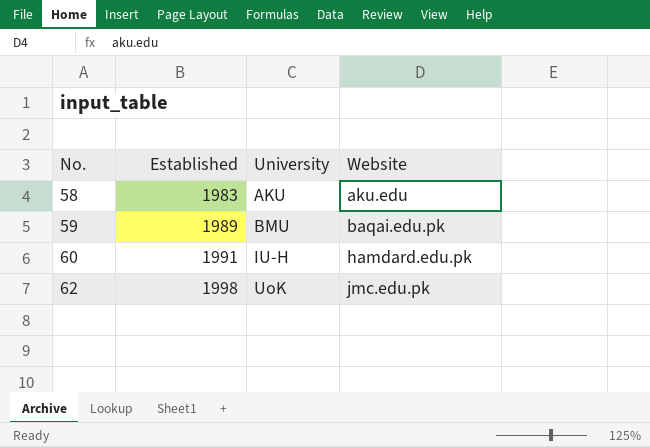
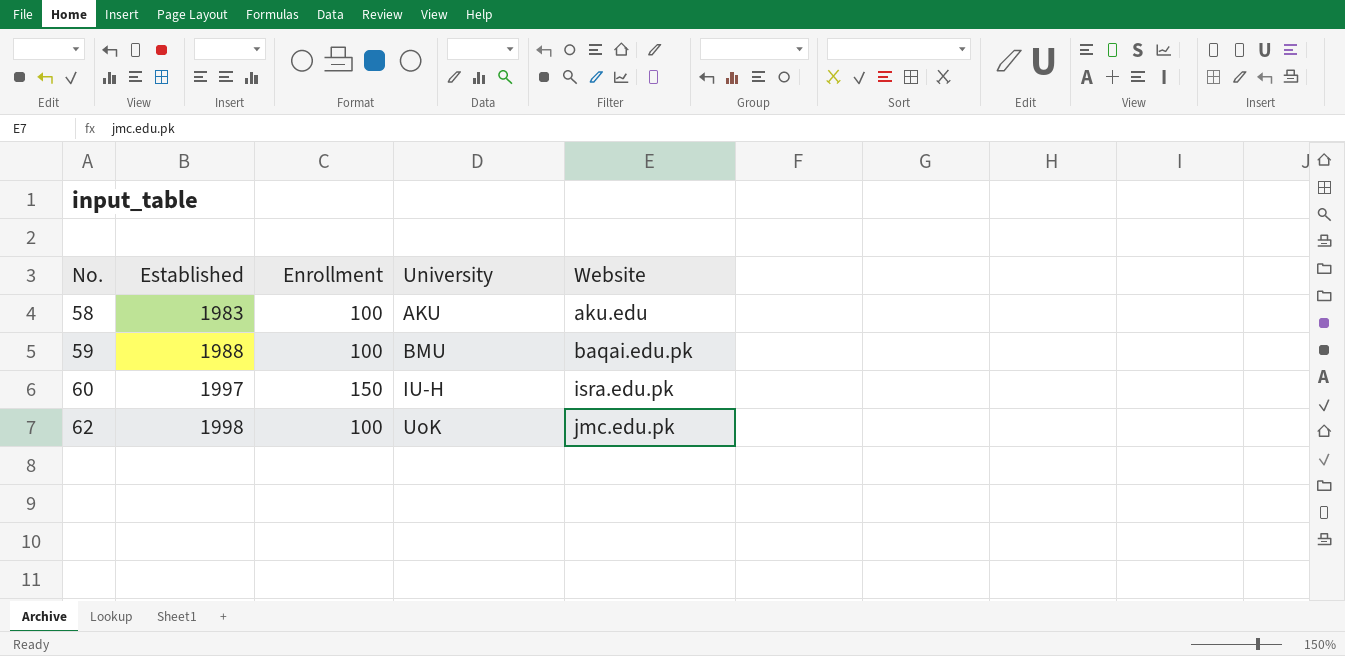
column Enrollment | position: none -> 3
59 | Established: 1989 -> 1988
60 | Established: 1991 -> 1997
60 | Website: hamdard.edu.pk -> isra.edu.pk

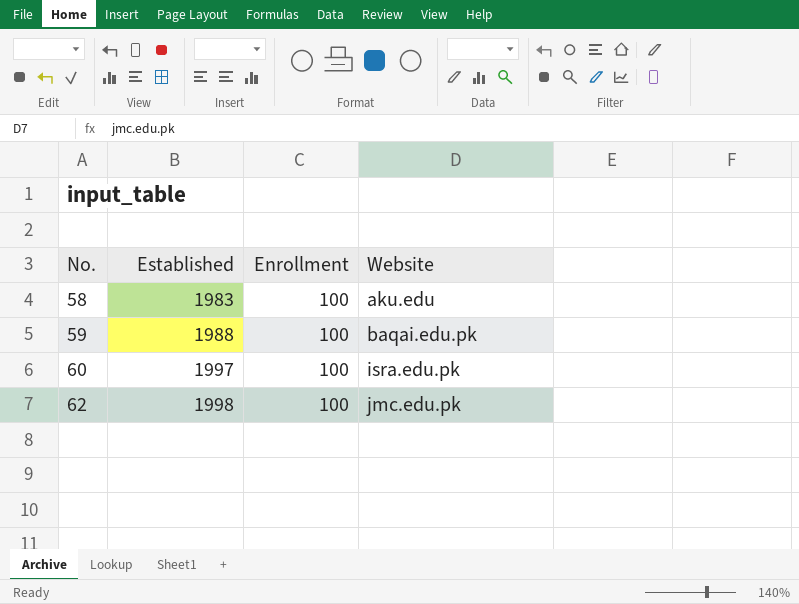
column University | position: 4 -> none
60 | Enrollment: 150 -> 100

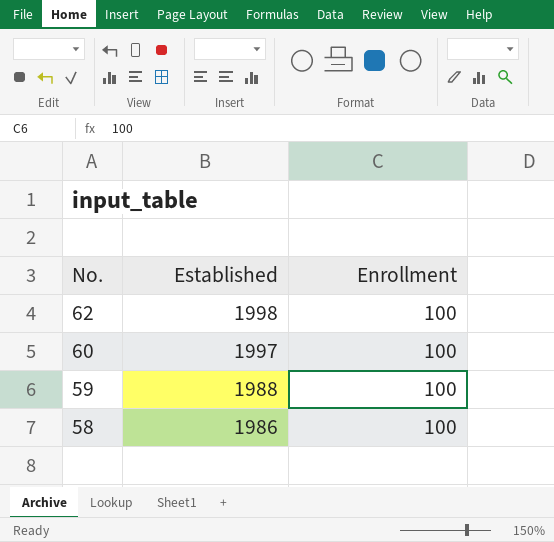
row order: No. ascending -> No. descending
column Website | position: 4 -> none
58 | Established: 1983 -> 1986

